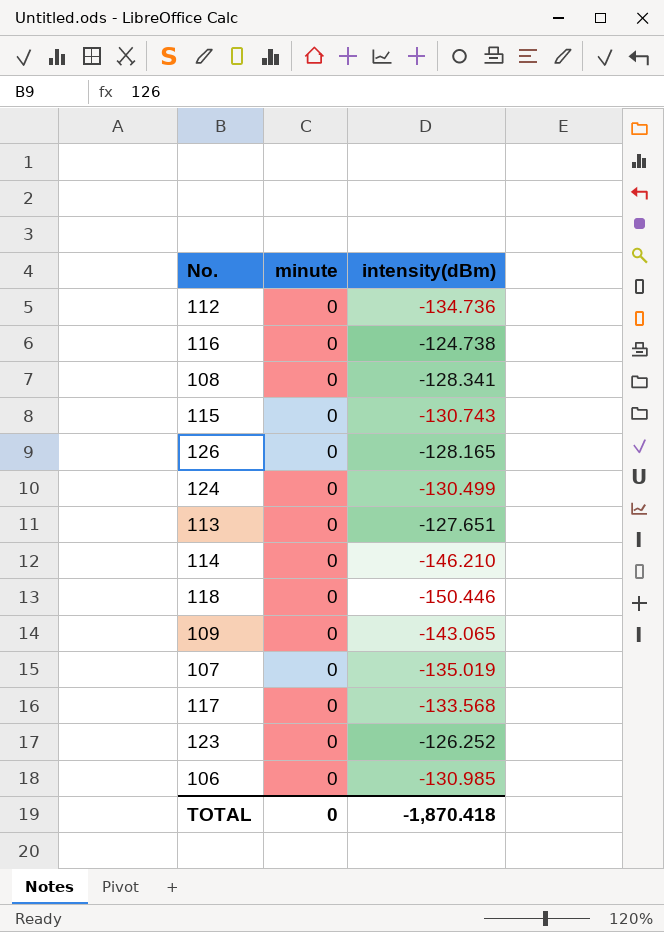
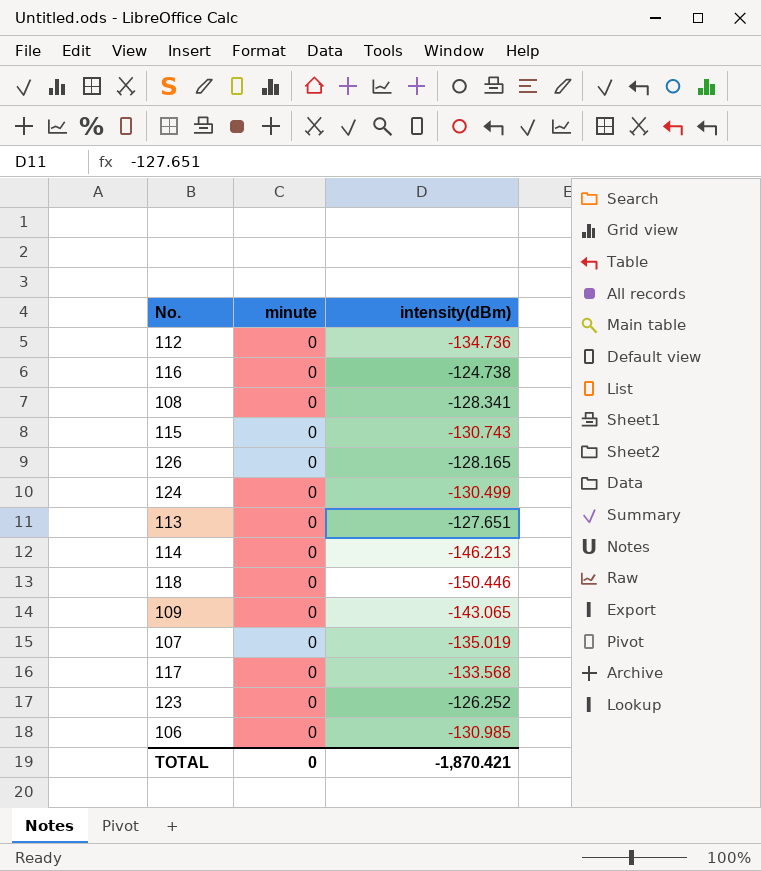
114 | intensity(dBm): -146.210 -> -146.213
TOTAL | intensity(dBm): -1,870.418 -> -1,870.421

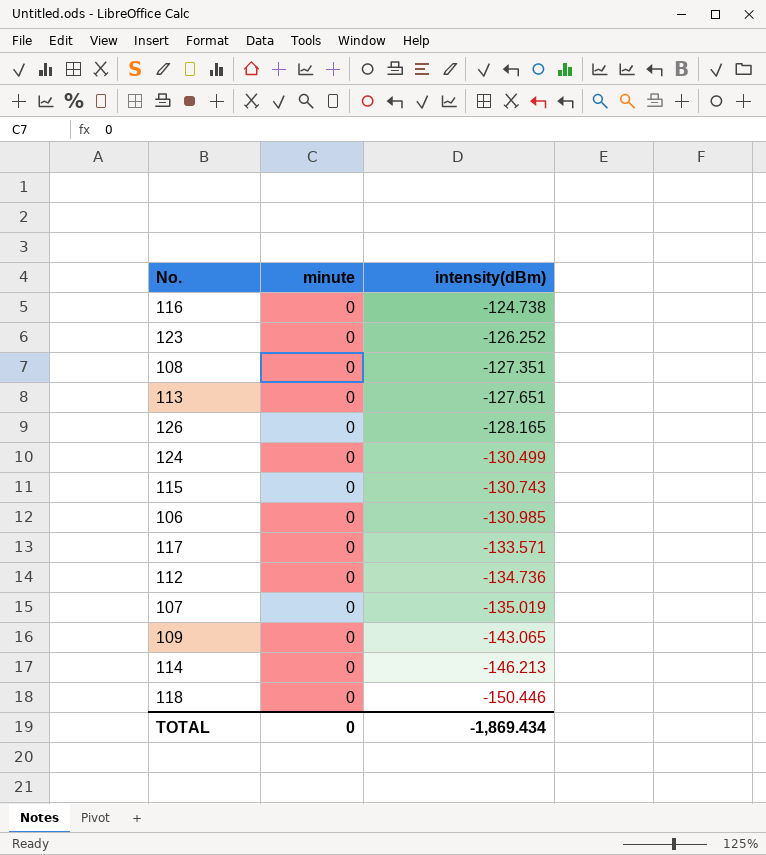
row order: none -> intensity(dBm) descending
108 | intensity(dBm): -128.341 -> -127.351
117 | intensity(dBm): -133.568 -> -133.571
TOTAL | intensity(dBm): -1,870.421 -> -1,869.434

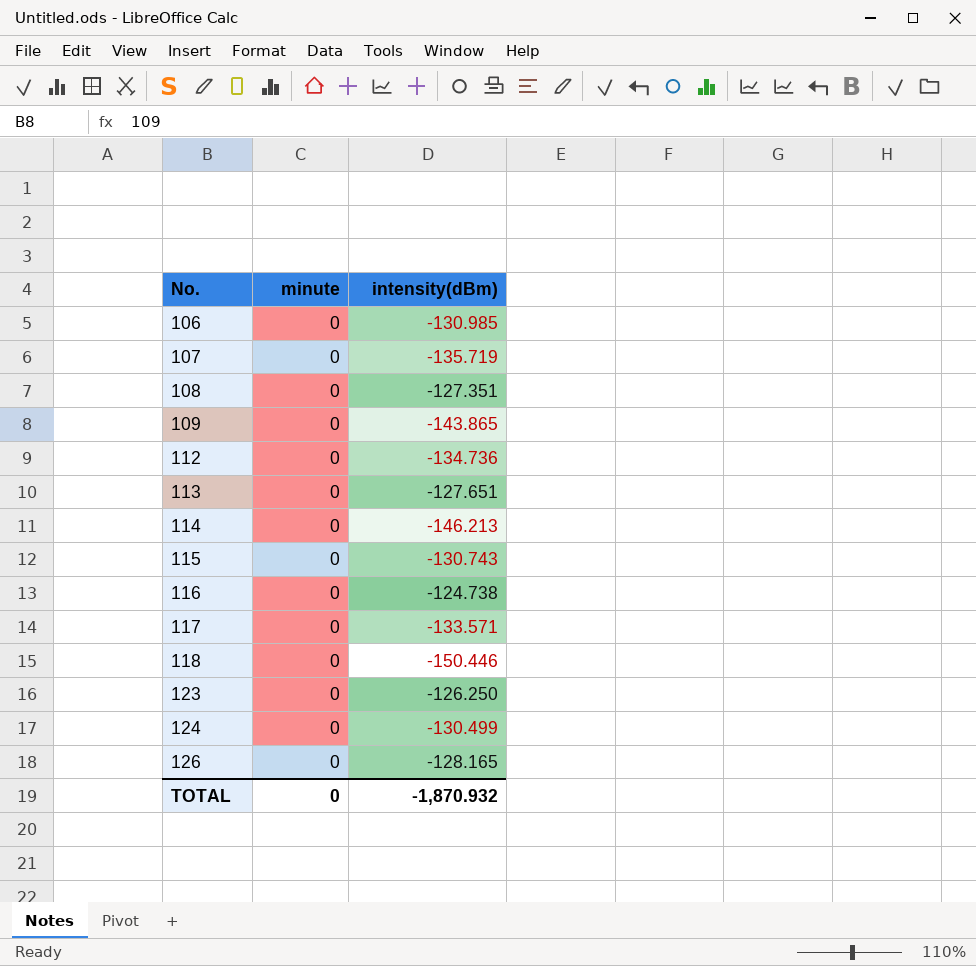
row order: intensity(dBm) descending -> No. ascending
107 | intensity(dBm): -135.019 -> -135.719
109 | intensity(dBm): -143.065 -> -143.865
123 | intensity(dBm): -126.252 -> -126.250
TOTAL | intensity(dBm): -1,869.434 -> -1,870.932

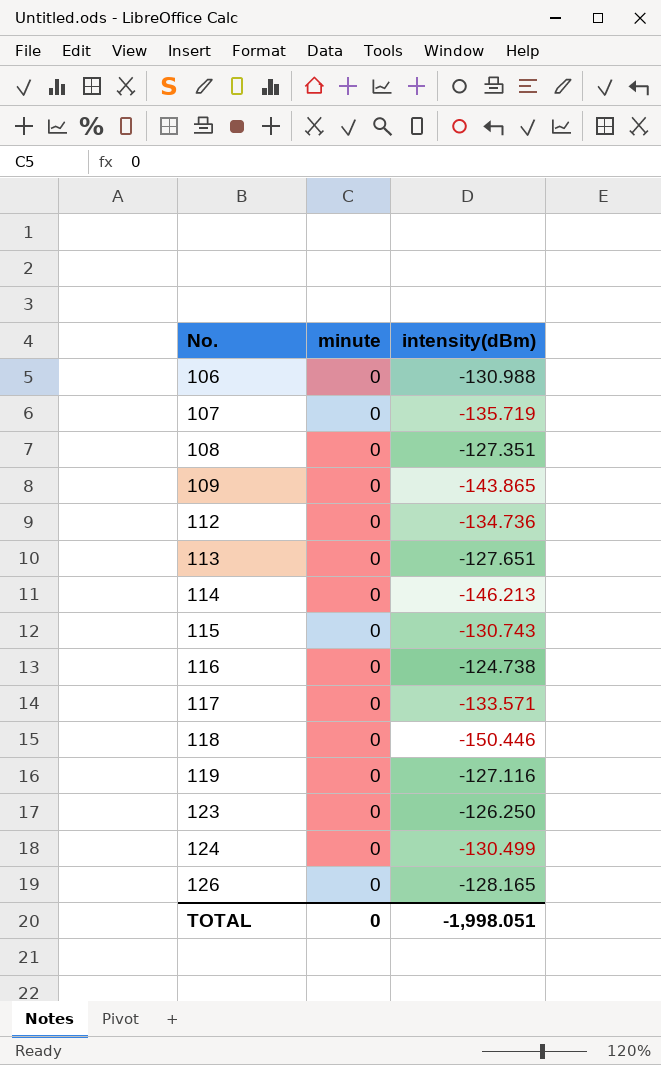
106 | intensity(dBm): -130.985 -> -130.988
row 119: none -> 0 | -127.116
TOTAL | intensity(dBm): -1,870.932 -> -1,998.051

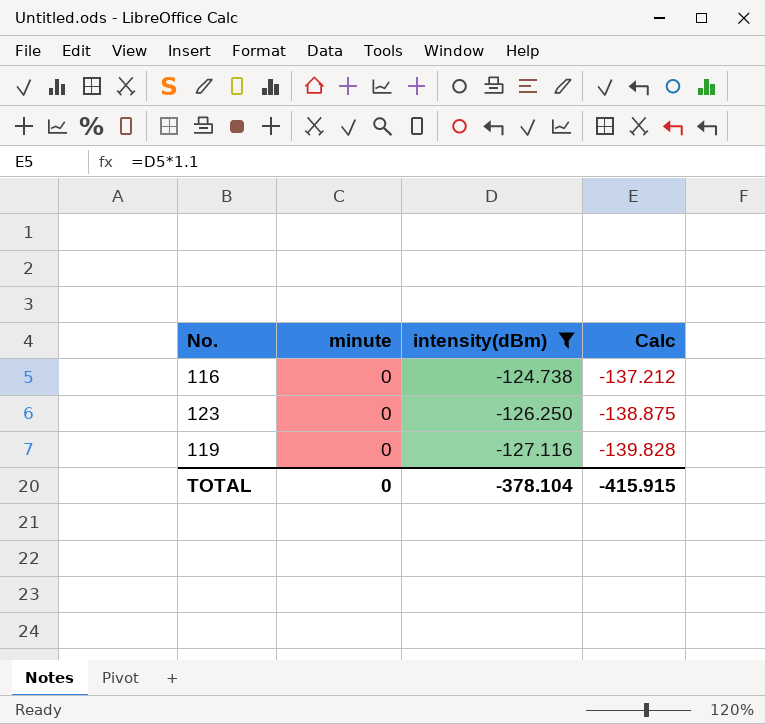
filter: none -> intensity(dBm) >= -127.116
row order: No. ascending -> intensity(dBm) descending
column Calc | formula: none -> [intensity(dBm)] * 1.1
TOTAL | intensity(dBm): -1,998.051 -> -378.104

